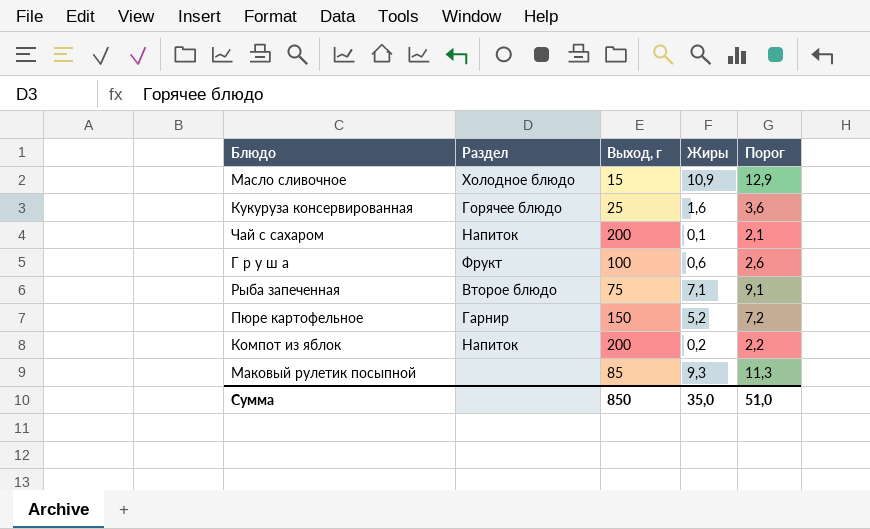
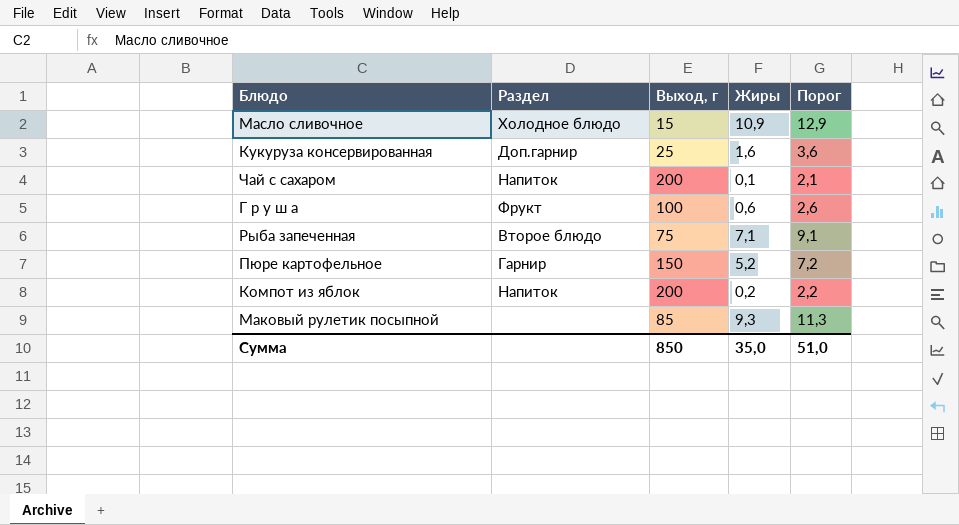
Кукуруза консервированная | Раздел: Горячее блюдо -> Доп.гарнир

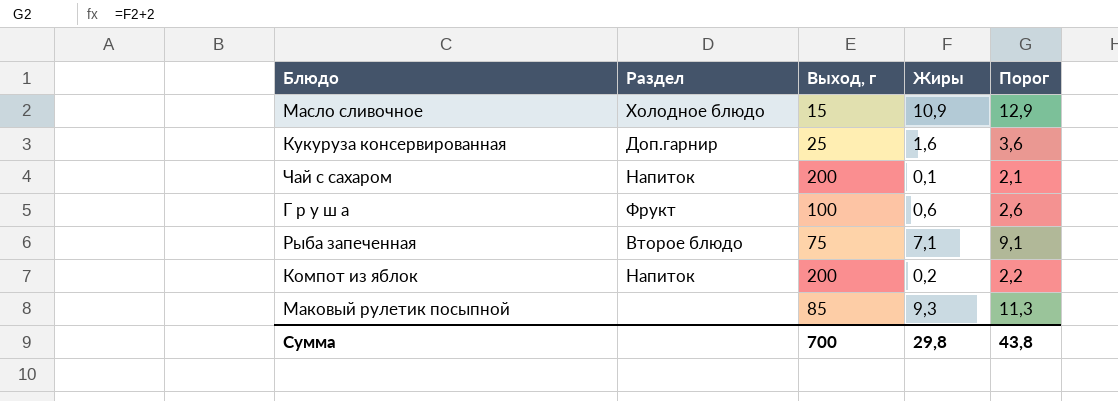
row Пюре картофельное: Гарнир | 150 | 5,2 | 7,2 -> none
Сумма | Выход, г: 850 -> 700
Сумма | Жиры: 35,0 -> 29,8
Сумма | Порог: 51,0 -> 43,8

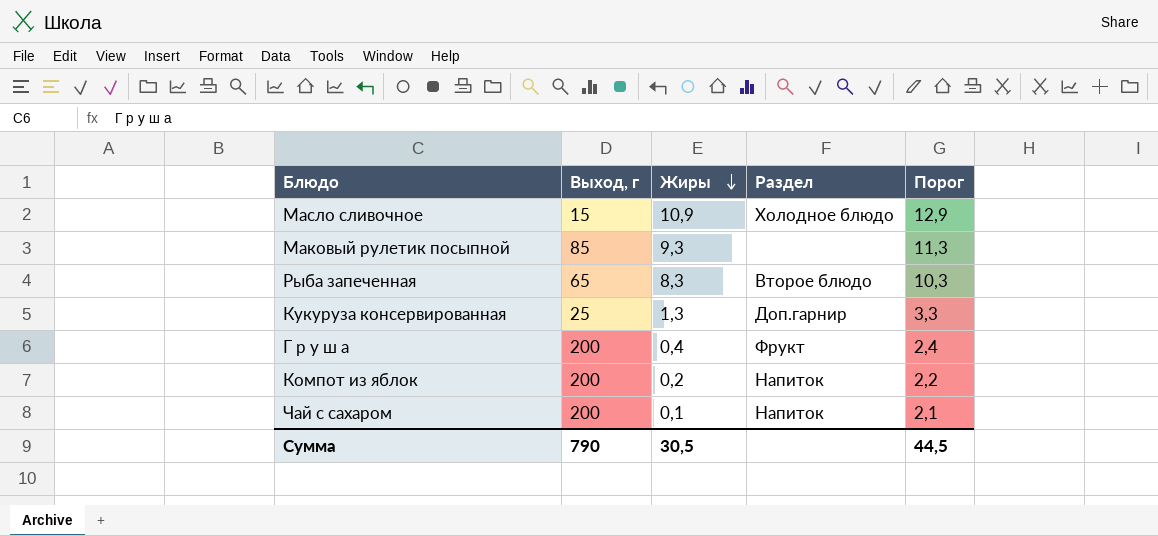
row order: none -> Жиры descending
column Раздел | position: 2 -> 4
Рыба запеченная | Выход, г: 75 -> 65
Рыба запеченная | Жиры: 7,1 -> 8,3
Рыба запеченная | Порог: 9,1 -> 10,3
Кукуруза консервированная | Жиры: 1,6 -> 1,3
Кукуруза консервированная | Порог: 3,6 -> 3,3
Г р у ш а | Выход, г: 100 -> 200
Г р у ш а | Жиры: 0,6 -> 0,4
Г р у ш а | Порог: 2,6 -> 2,4
Сумма | Выход, г: 700 -> 790
Сумма | Жиры: 29,8 -> 30,5
Сумма | Порог: 43,8 -> 44,5

